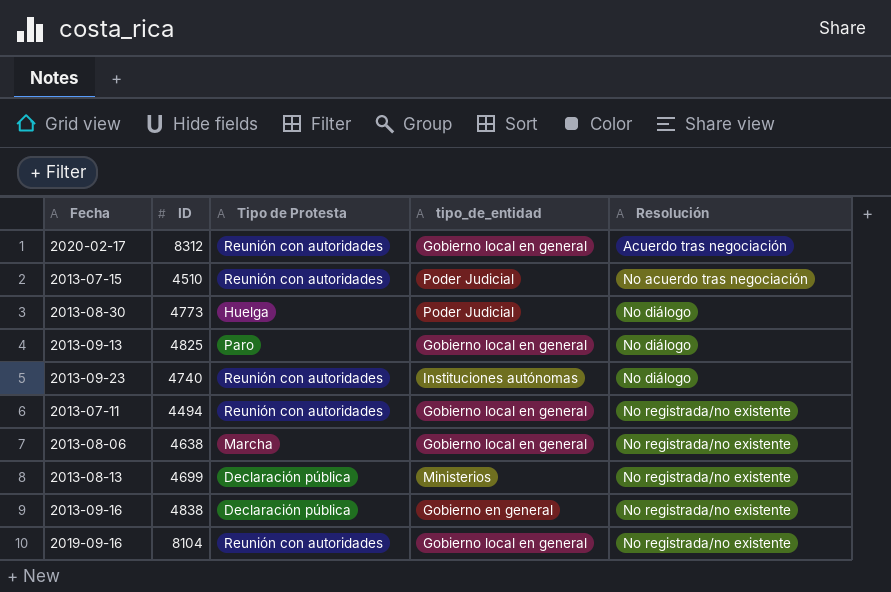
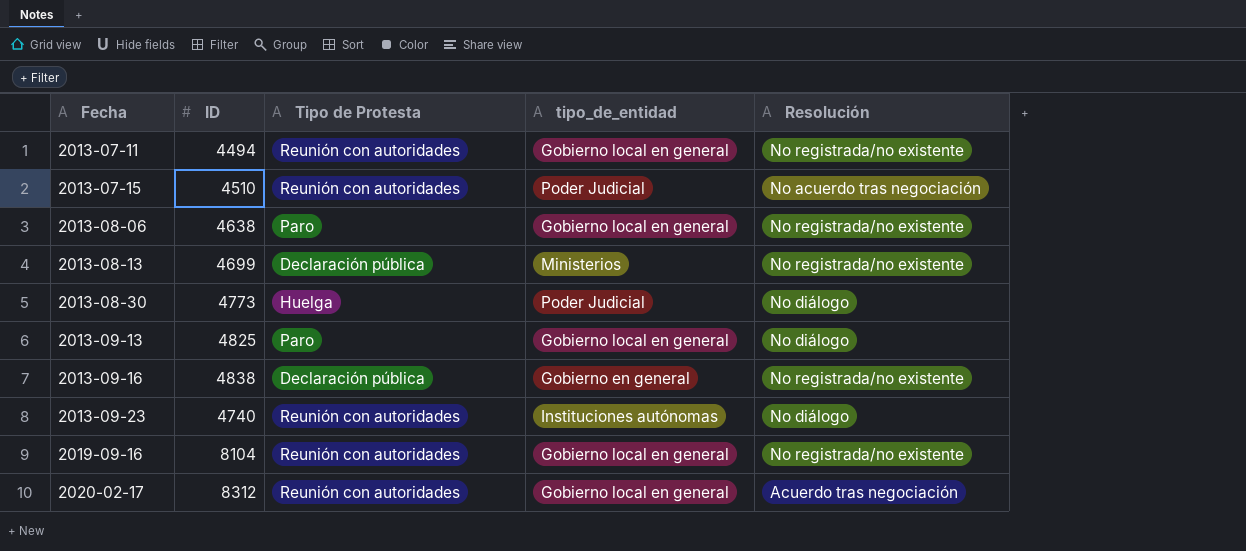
row order: Resolución ascending -> Fecha ascending
2013-08-06 | Tipo de Protesta: Marcha -> Paro

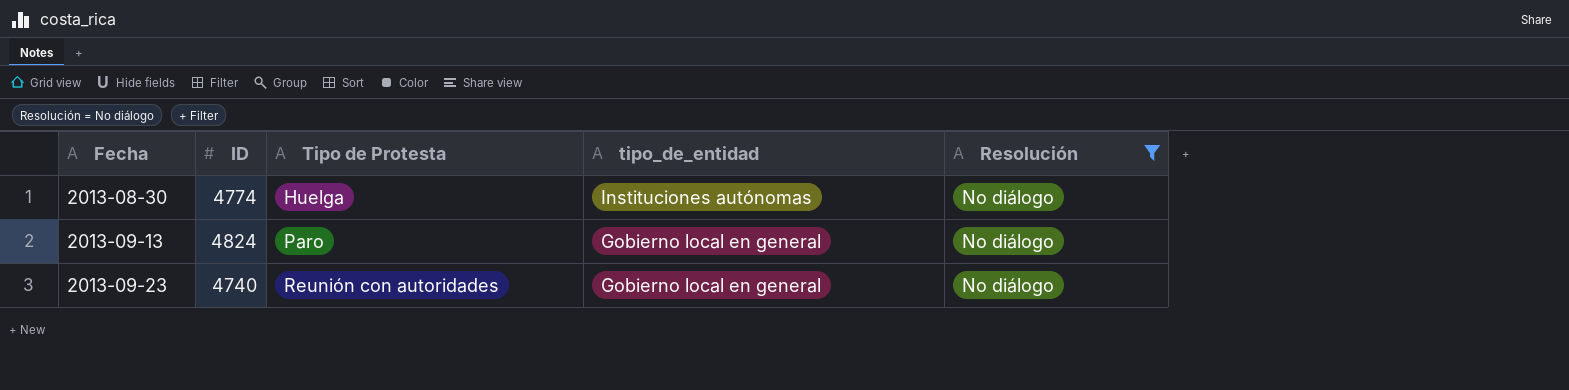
filter: none -> Resolución = No diálogo
2013-08-30 | ID: 4773 -> 4774
2013-08-30 | tipo_de_entidad: Poder Judicial -> Instituciones autónomas
2013-09-13 | ID: 4825 -> 4824
2013-09-23 | tipo_de_entidad: Instituciones autónomas -> Gobierno local en general

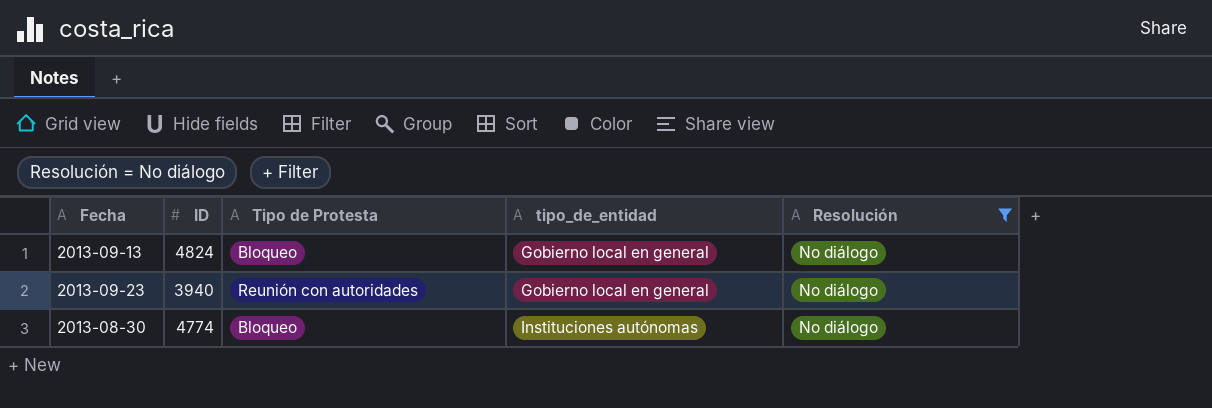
row order: Fecha ascending -> tipo_de_entidad ascending
2013-09-13 | Tipo de Protesta: Paro -> Bloqueo
2013-09-23 | ID: 4740 -> 3940
2013-08-30 | Tipo de Protesta: Huelga -> Bloqueo

